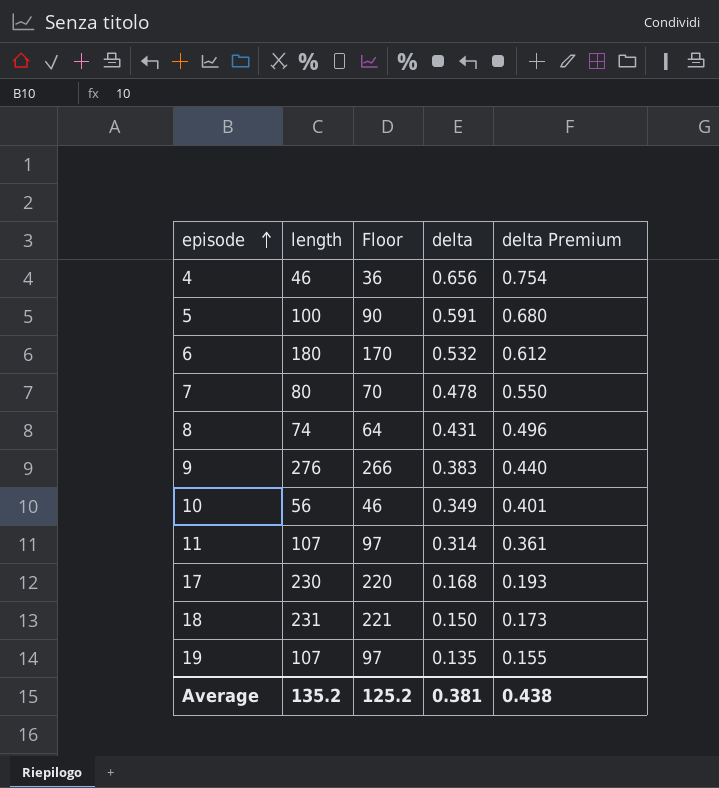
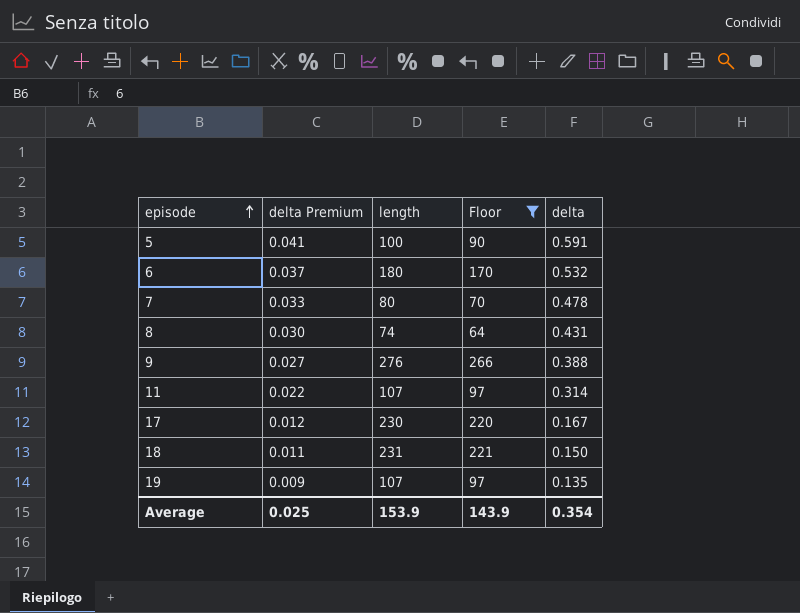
filter: none -> Floor >= 64
column delta Premium | formula: [delta] * 1.15 -> [delta] * 0.07
column delta Premium | position: 5 -> 2
9 | delta: 0.383 -> 0.388
17 | delta: 0.168 -> 0.167
Average | delta Premium: 0.438 -> 0.025
Average | length: 135.2 -> 153.9
Average | Floor: 125.2 -> 143.9
Average | delta: 0.381 -> 0.354

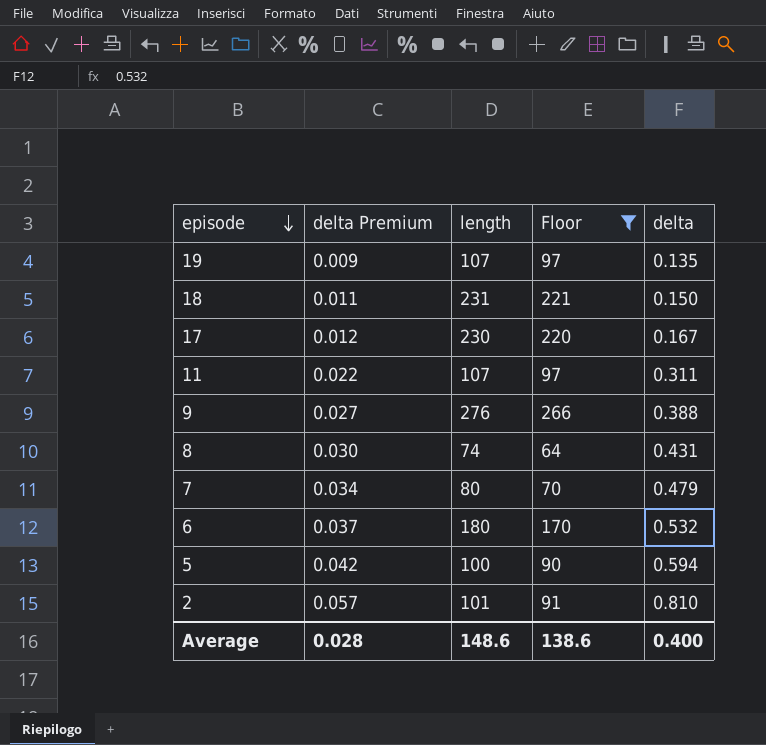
row order: episode ascending -> episode descending
11 | delta: 0.314 -> 0.311
7 | delta Premium: 0.033 -> 0.034
7 | delta: 0.478 -> 0.479
5 | delta Premium: 0.041 -> 0.042
5 | delta: 0.591 -> 0.594
row 2: none -> 0.057 | 101 | 91 | 0.810
Average | delta Premium: 0.025 -> 0.028
Average | length: 153.9 -> 148.6
Average | Floor: 143.9 -> 138.6
Average | delta: 0.354 -> 0.400

